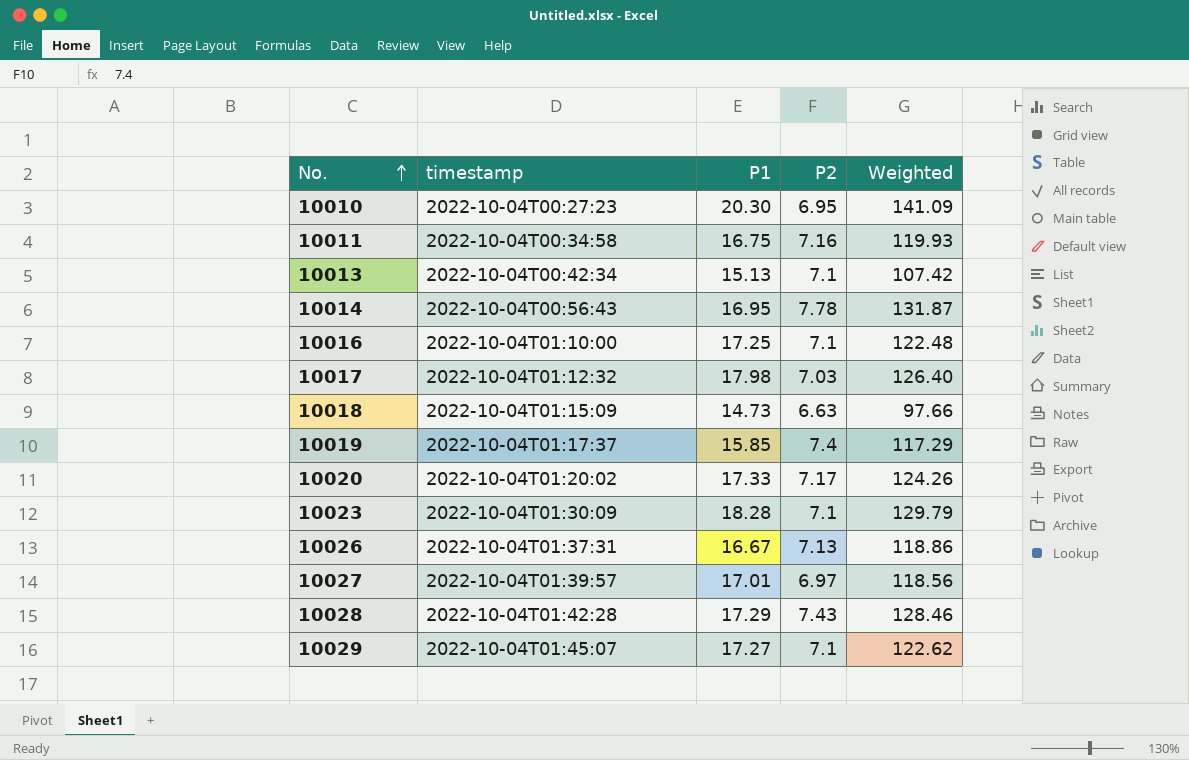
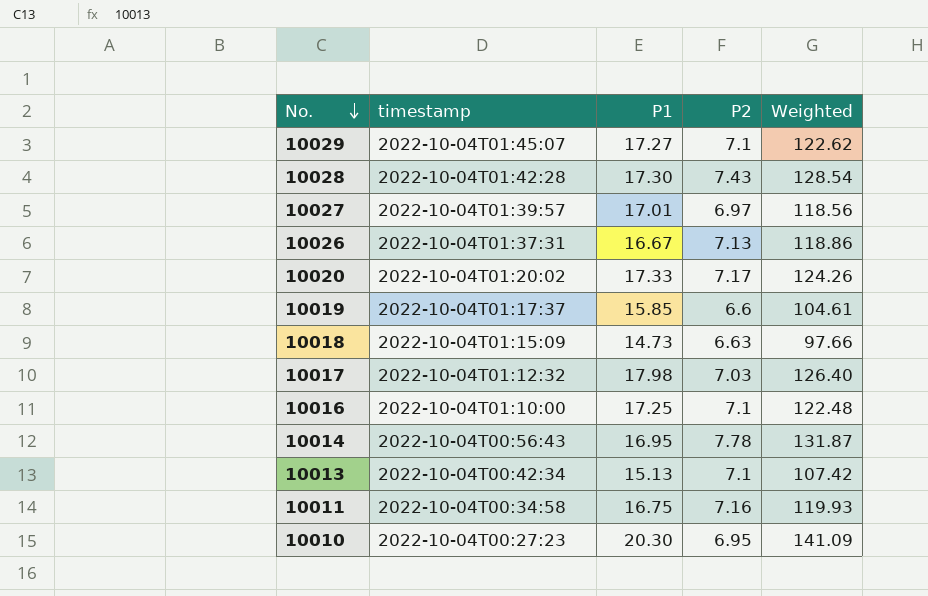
row order: No. ascending -> No. descending
row 10023: 2022-10-04T01:30:09 | 18.28 | 7.1 | 129.79 -> none
10028 | P1: 17.29 -> 17.30
10028 | Weighted: 128.46 -> 128.54
10019 | P2: 7.4 -> 6.6
10019 | Weighted: 117.29 -> 104.61

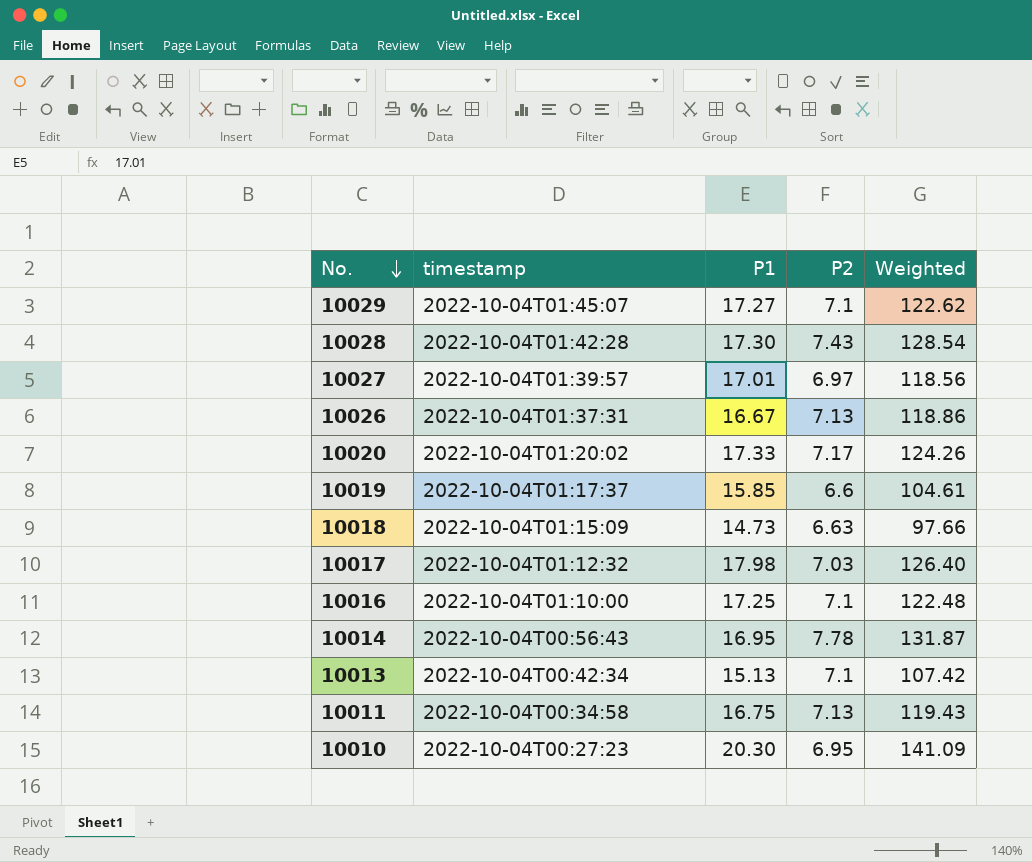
10011 | P2: 7.16 -> 7.13
10011 | Weighted: 119.93 -> 119.43

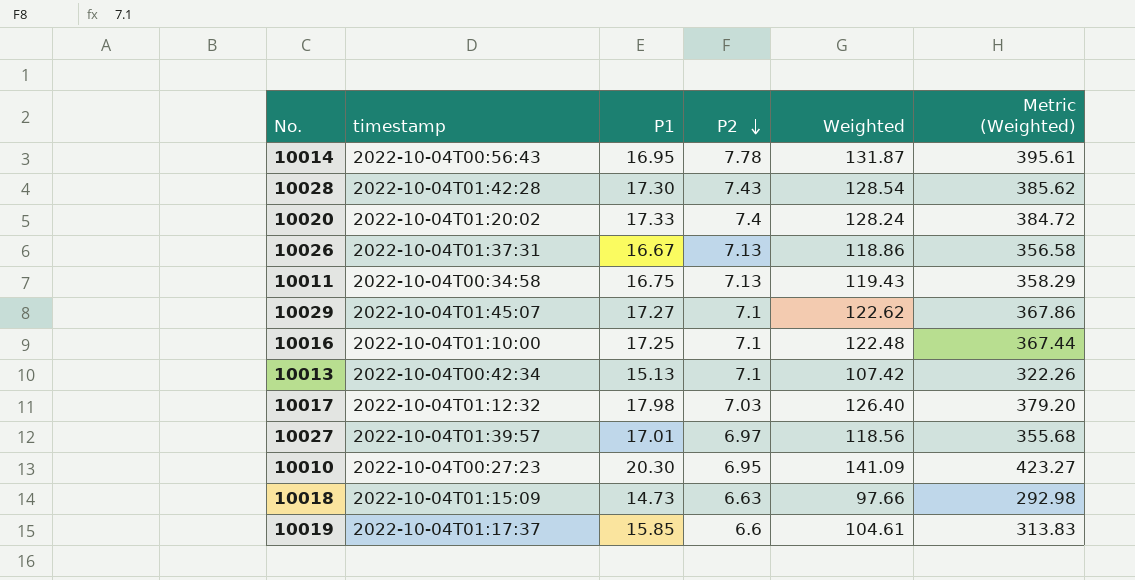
row order: No. descending -> P2 descending
column Metric (Weighted) | formula: none -> [Weighted] * 3
10020 | P2: 7.17 -> 7.4
10020 | Weighted: 124.26 -> 128.24

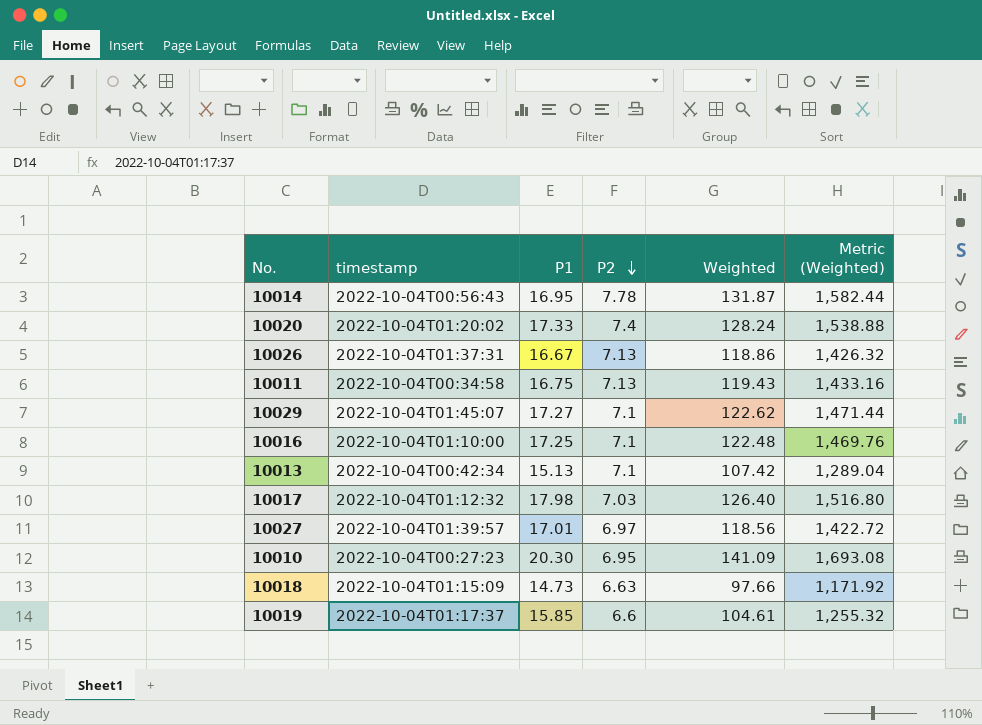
column Metric (Weighted) | formula: [Weighted] * 3 -> [Weighted] * 12
row 10028: 2022-10-04T01:42:28 | 17.30 | 7.43 | 128.54 | 385.62 -> none

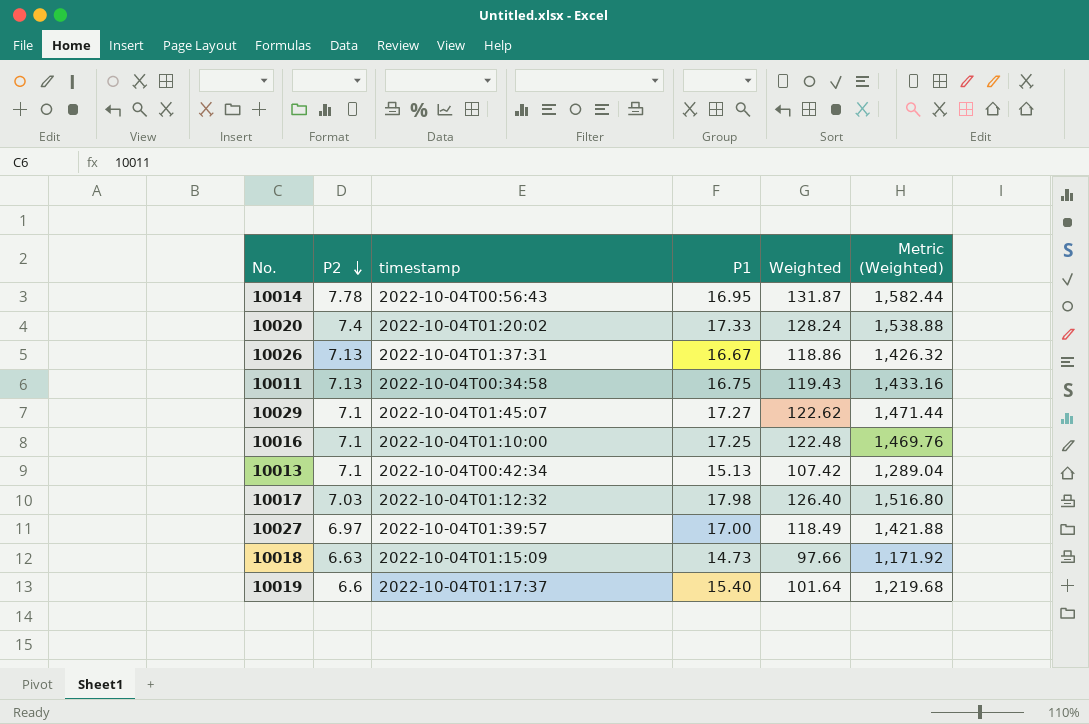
column P2 | position: 4 -> 2
row 10010: 2022-10-04T00:27:23 | 20.30 | 6.95 | 141.09 | 1,693.08 -> none
10027 | P1: 17.01 -> 17.00
10027 | Weighted: 118.56 -> 118.49
10027 | Metric (Weighted): 1,422.72 -> 1,421.88
10019 | P1: 15.85 -> 15.40
10019 | Weighted: 104.61 -> 101.64
10019 | Metric (Weighted): 1,255.32 -> 1,219.68

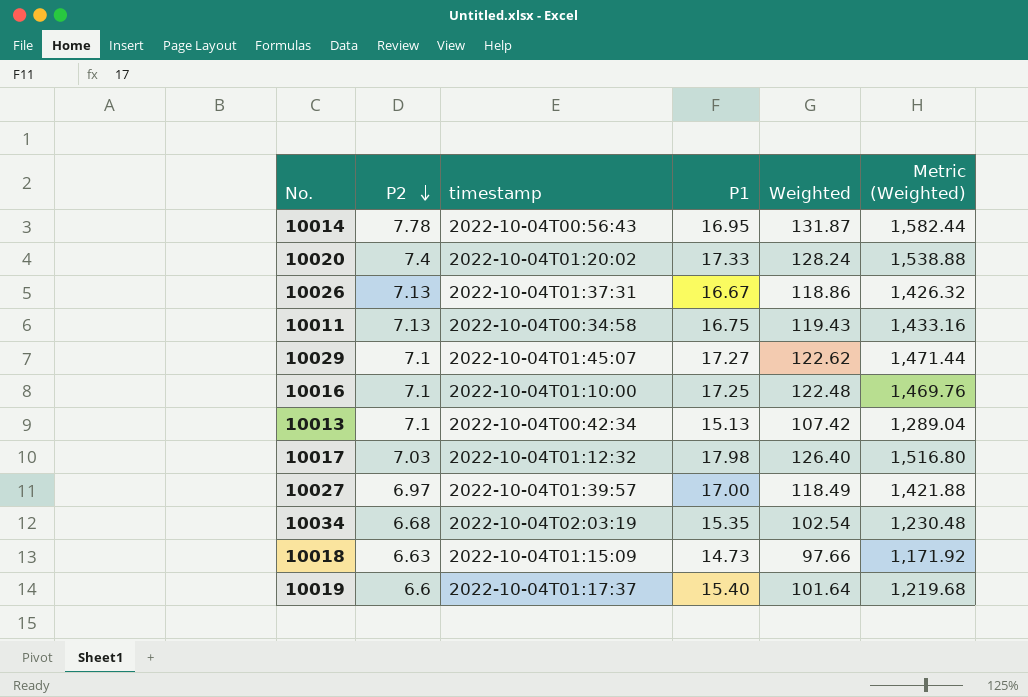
row 10034: none -> 6.68 | 2022-10-04T02:03:19 | 15.35 | 102.54 | 1,230.48

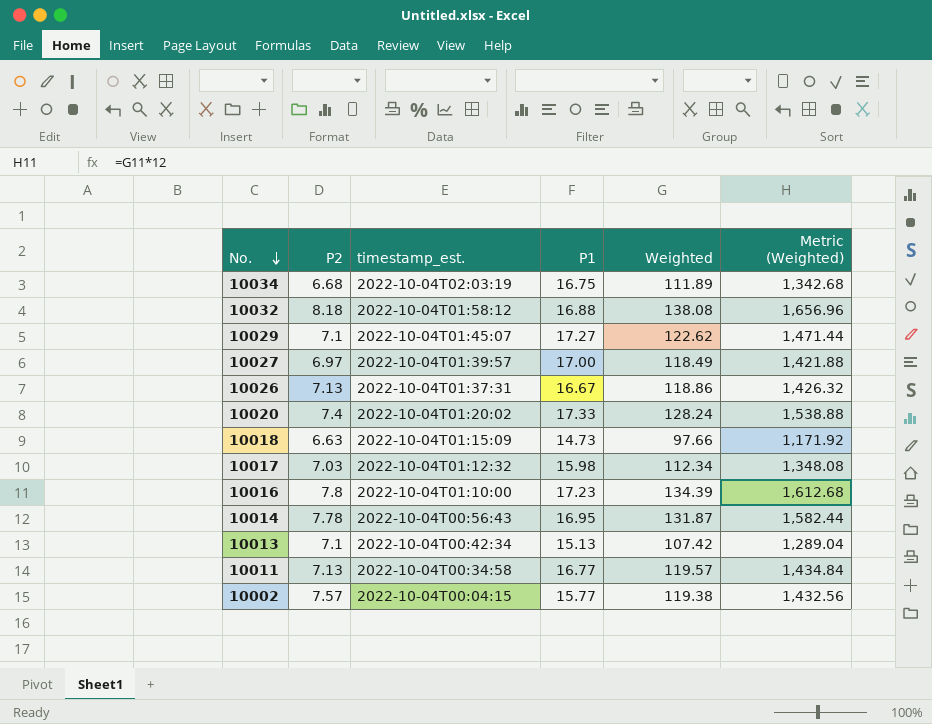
row order: P2 descending -> No. descending
column name: timestamp -> timestamp_est.
row 10019: 6.6 | 2022-10-04T01:17:37 | 15.40 | 101.64 | 1,219.68 -> none
10034 | P1: 15.35 -> 16.75
10034 | Weighted: 102.54 -> 111.89
10034 | Metric (Weighted): 1,230.48 -> 1,342.68
row 10032: none -> 8.18 | 2022-10-04T01:58:12 | 16.88 | 138.08 | 1,656.96
10017 | P1: 17.98 -> 15.98
10017 | Weighted: 126.40 -> 112.34
10017 | Metric (Weighted): 1,516.80 -> 1,348.08
10016 | P2: 7.1 -> 7.8
10016 | P1: 17.25 -> 17.23
10016 | Weighted: 122.48 -> 134.39
10016 | Metric (Weighted): 1,469.76 -> 1,612.68
10011 | P1: 16.75 -> 16.77
10011 | Weighted: 119.43 -> 119.57
10011 | Metric (Weighted): 1,433.16 -> 1,434.84
row 10002: none -> 7.57 | 2022-10-04T00:04:15 | 15.77 | 119.38 | 1,432.56

